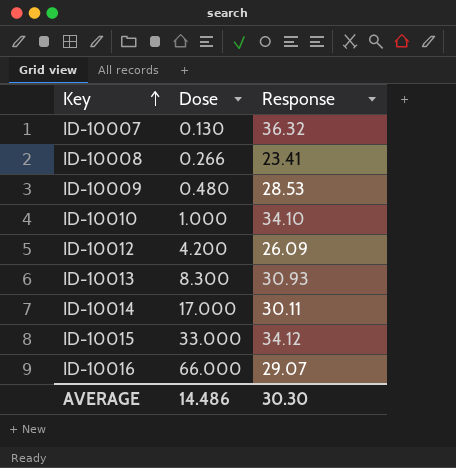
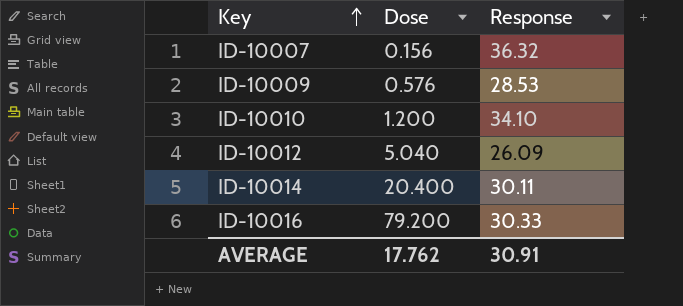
row ID-10008: 0.266 | 23.41 -> none
row ID-10013: 8.300 | 30.93 -> none
row ID-10015: 33.000 | 34.12 -> none
ID-10007 | Dose: 0.130 -> 0.156
ID-10009 | Dose: 0.480 -> 0.576
ID-10010 | Dose: 1.000 -> 1.200
ID-10012 | Dose: 4.200 -> 5.040
ID-10014 | Dose: 17.000 -> 20.400
ID-10016 | Dose: 66.000 -> 79.200
ID-10016 | Response: 29.07 -> 30.33
AVERAGE | Dose: 14.486 -> 17.762
AVERAGE | Response: 30.30 -> 30.91

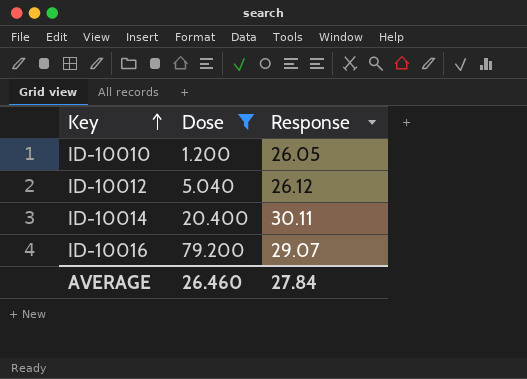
filter: none -> Dose >= 1.200
ID-10010 | Response: 34.10 -> 26.05
ID-10012 | Response: 26.09 -> 26.12
ID-10016 | Response: 30.33 -> 29.07
AVERAGE | Dose: 17.762 -> 26.460
AVERAGE | Response: 30.91 -> 27.84

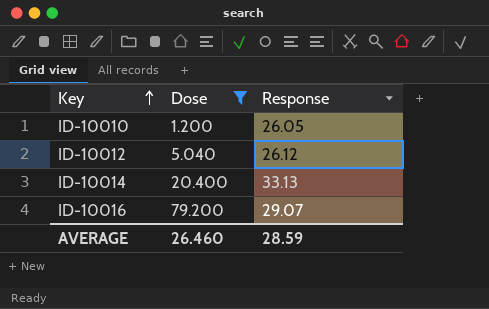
ID-10014 | Response: 30.11 -> 33.13
AVERAGE | Response: 27.84 -> 28.59

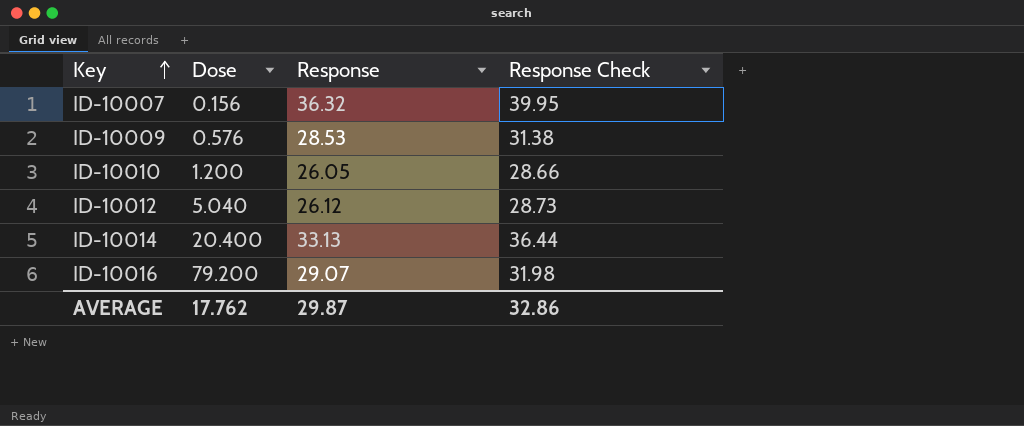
filter: Dose >= 1.200 -> none
column Response Check | formula: none -> [Response] * 1.1
AVERAGE | Dose: 26.460 -> 17.762
AVERAGE | Response: 28.59 -> 29.87

